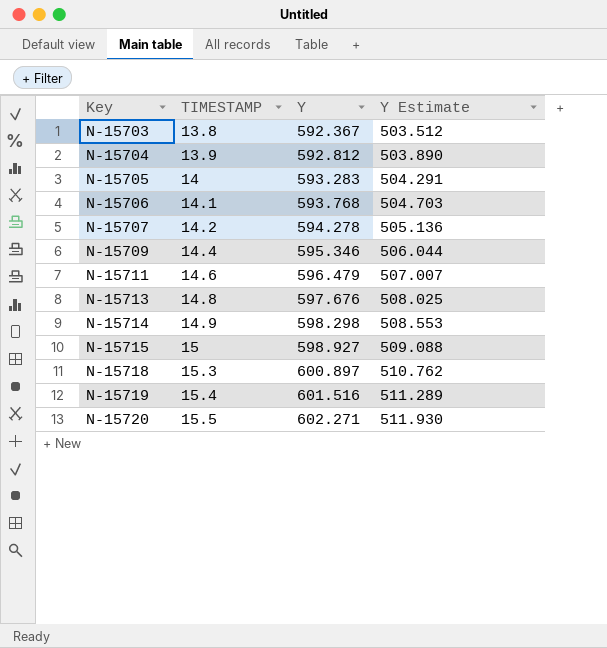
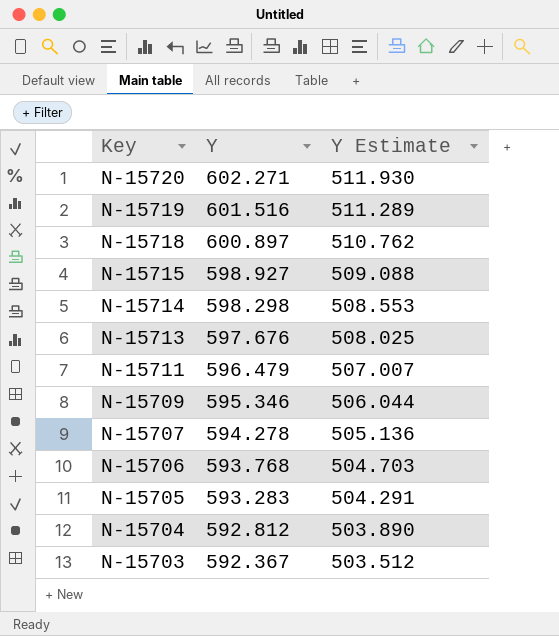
row order: Key ascending -> Key descending
column TIMESTAMP | position: 2 -> none

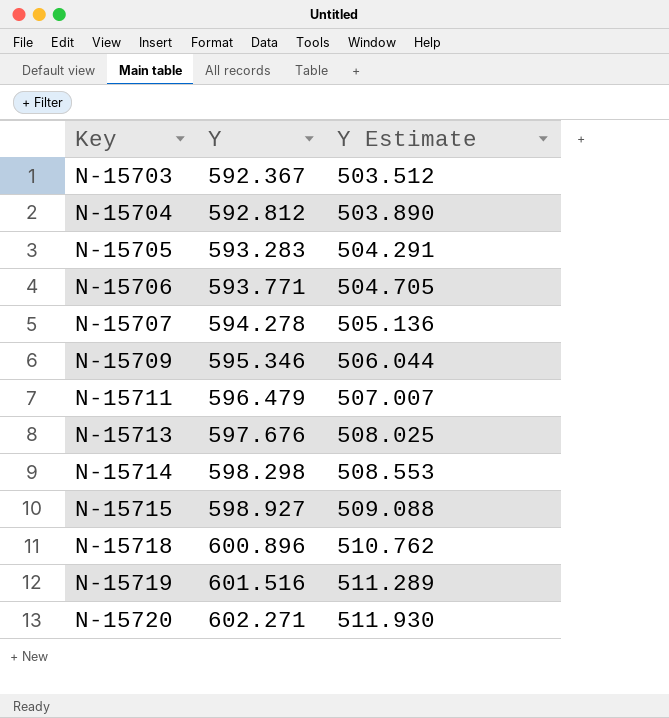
row order: Key descending -> Key ascending
N-15706 | Y: 593.768 -> 593.771
N-15706 | Y Estimate: 504.703 -> 504.705
N-15718 | Y: 600.897 -> 600.896

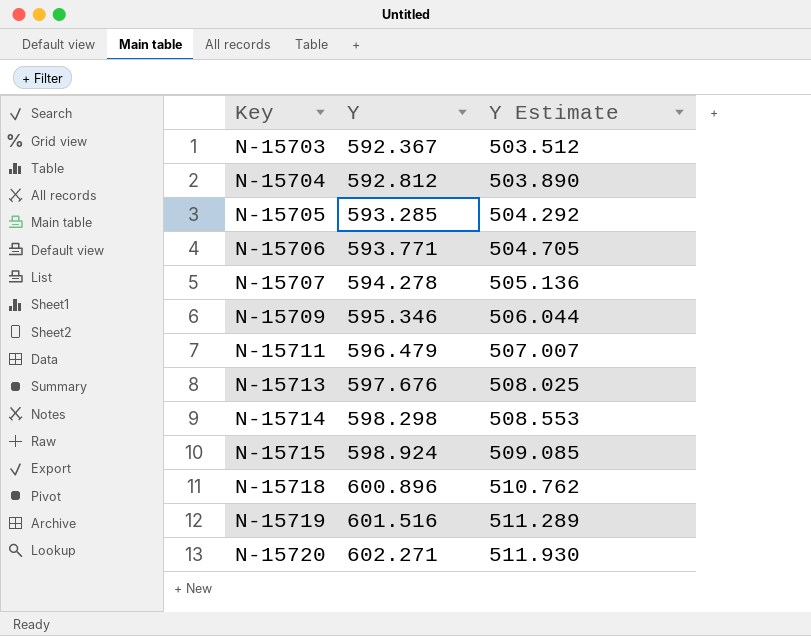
N-15705 | Y: 593.283 -> 593.285
N-15705 | Y Estimate: 504.291 -> 504.292
N-15715 | Y: 598.927 -> 598.924
N-15715 | Y Estimate: 509.088 -> 509.085

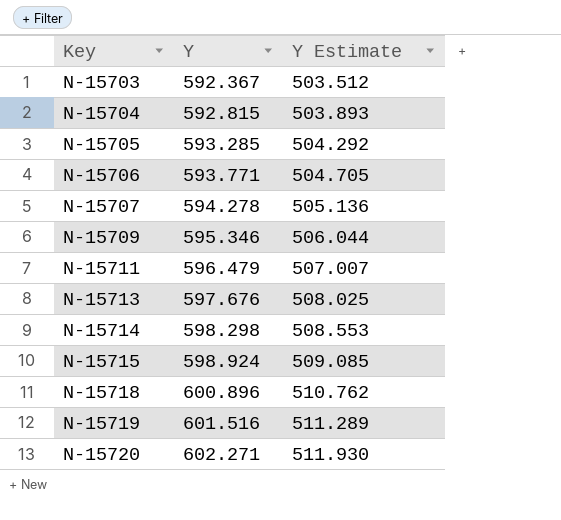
N-15704 | Y: 592.812 -> 592.815
N-15704 | Y Estimate: 503.890 -> 503.893

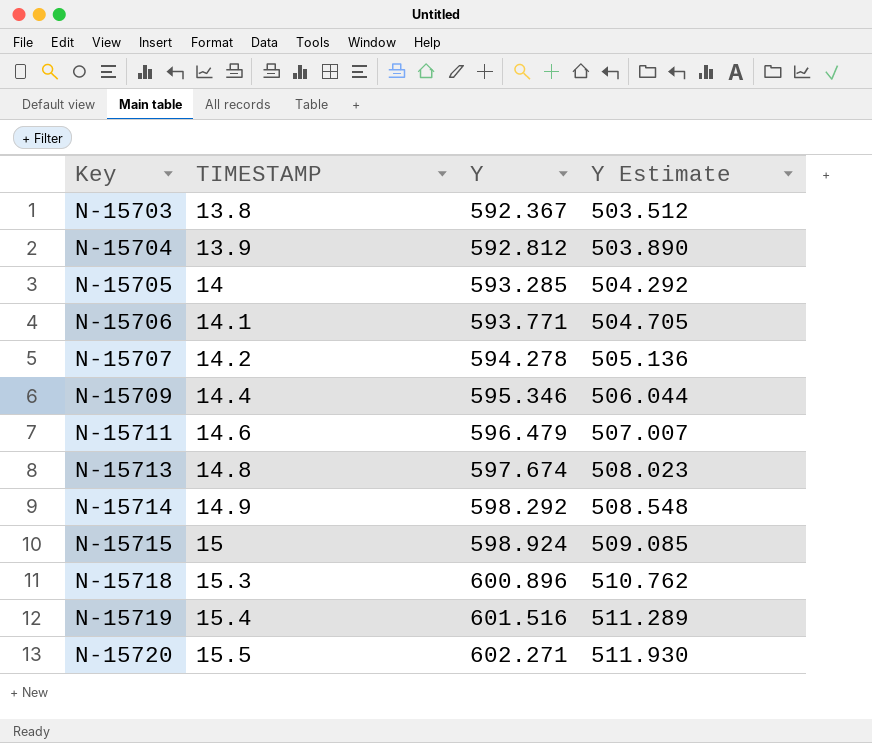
column TIMESTAMP | position: none -> 2
N-15704 | Y: 592.815 -> 592.812
N-15704 | Y Estimate: 503.893 -> 503.890
N-15713 | Y: 597.676 -> 597.674
N-15713 | Y Estimate: 508.025 -> 508.023
N-15714 | Y: 598.298 -> 598.292
N-15714 | Y Estimate: 508.553 -> 508.548

